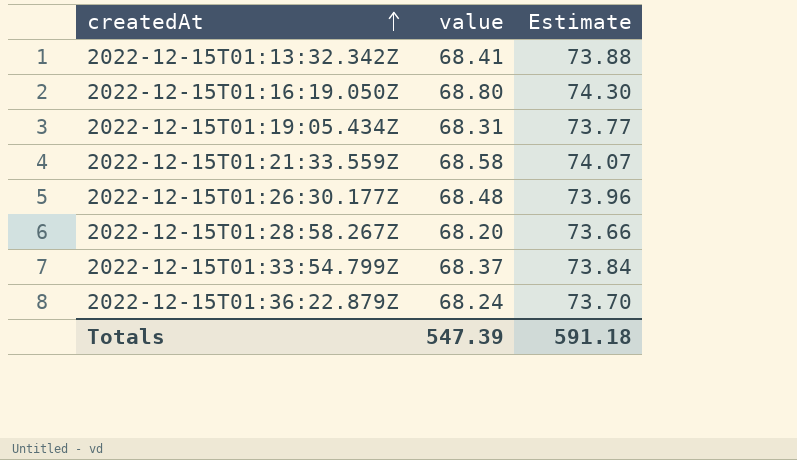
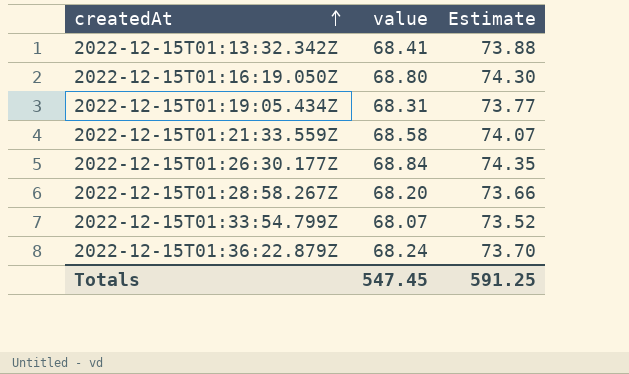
2022-12-15T01:26:30.177Z | value: 68.48 -> 68.84
2022-12-15T01:26:30.177Z | Estimate: 73.96 -> 74.35
2022-12-15T01:33:54.799Z | value: 68.37 -> 68.07
2022-12-15T01:33:54.799Z | Estimate: 73.84 -> 73.52
Totals | value: 547.39 -> 547.45
Totals | Estimate: 591.18 -> 591.25

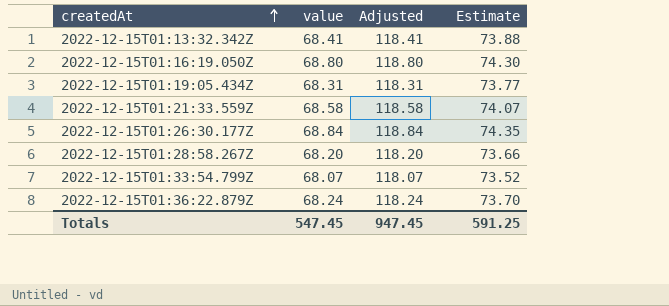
column Adjusted | formula: none -> [value] + 50

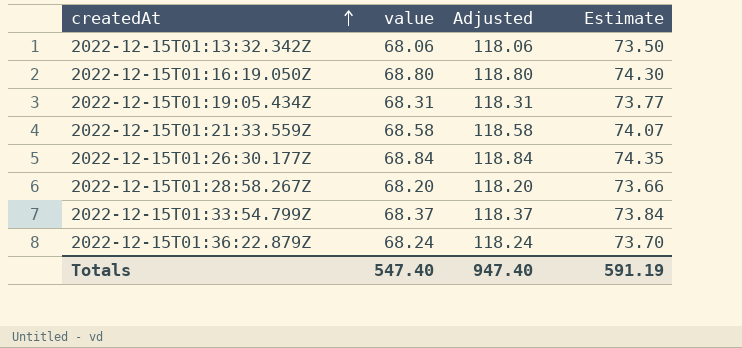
2022-12-15T01:13:32.342Z | value: 68.41 -> 68.06
2022-12-15T01:13:32.342Z | Adjusted: 118.41 -> 118.06
2022-12-15T01:13:32.342Z | Estimate: 73.88 -> 73.50
2022-12-15T01:33:54.799Z | value: 68.07 -> 68.37
2022-12-15T01:33:54.799Z | Adjusted: 118.07 -> 118.37
2022-12-15T01:33:54.799Z | Estimate: 73.52 -> 73.84
Totals | value: 547.45 -> 547.40
Totals | Adjusted: 947.45 -> 947.40
Totals | Estimate: 591.25 -> 591.19

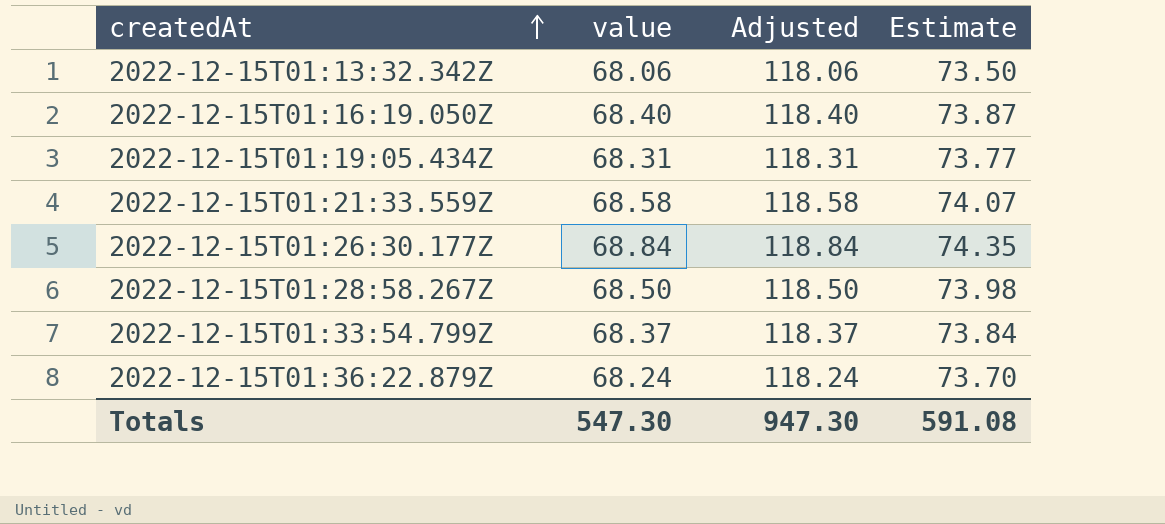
2022-12-15T01:16:19.050Z | value: 68.80 -> 68.40
2022-12-15T01:16:19.050Z | Adjusted: 118.80 -> 118.40
2022-12-15T01:16:19.050Z | Estimate: 74.30 -> 73.87
2022-12-15T01:28:58.267Z | value: 68.20 -> 68.50
2022-12-15T01:28:58.267Z | Adjusted: 118.20 -> 118.50
2022-12-15T01:28:58.267Z | Estimate: 73.66 -> 73.98
Totals | value: 547.40 -> 547.30
Totals | Adjusted: 947.40 -> 947.30
Totals | Estimate: 591.19 -> 591.08

